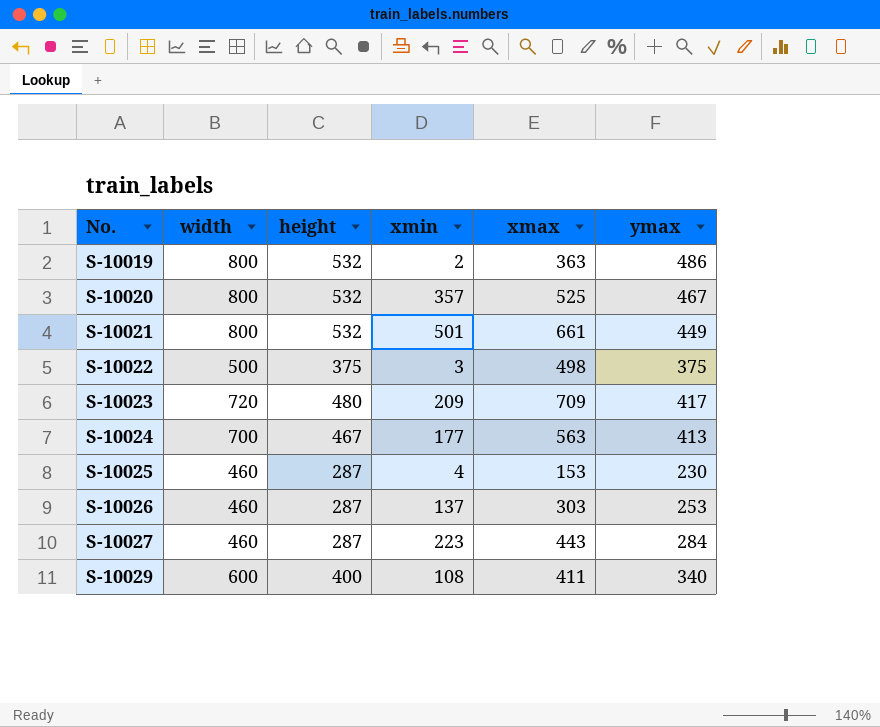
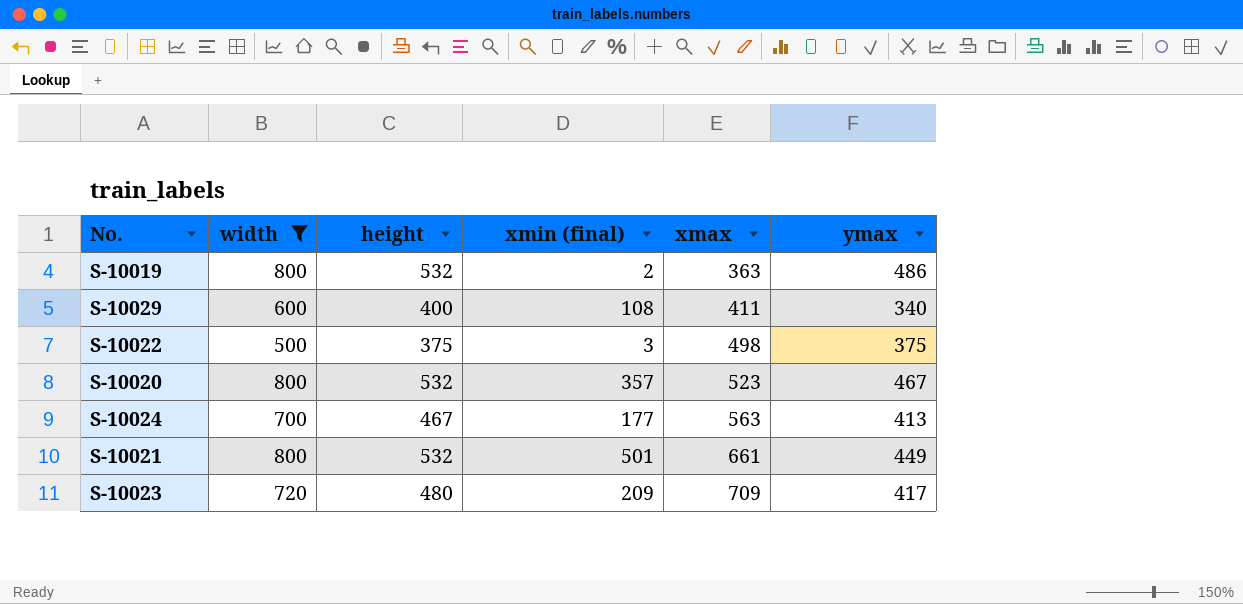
filter: none -> width != 460
row order: No. ascending -> xmax ascending
column name: xmin -> xmin (final)
S-10020 | xmax: 525 -> 523

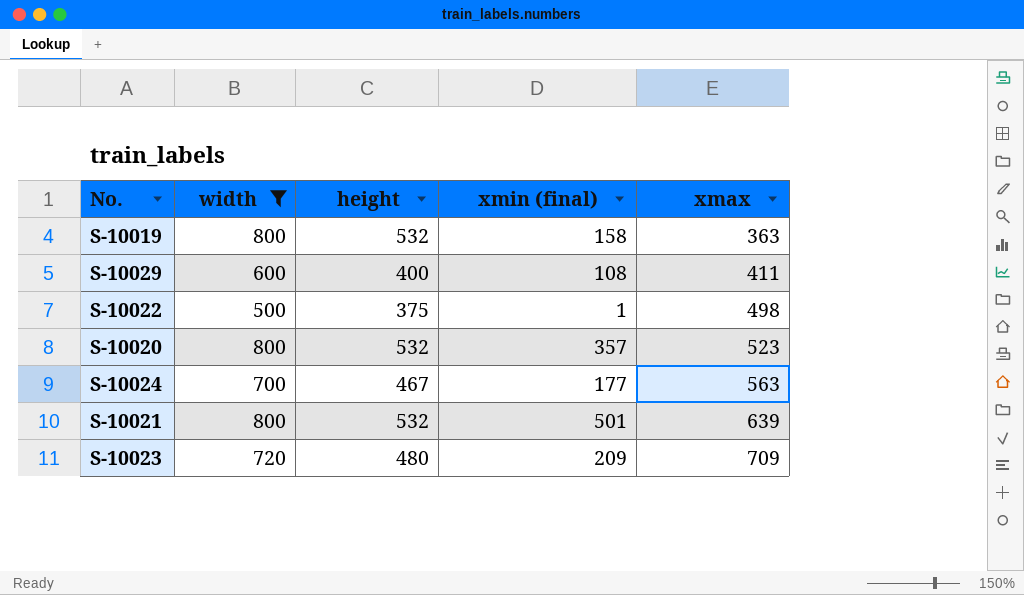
column ymax | position: 6 -> none
S-10019 | xmin (final): 2 -> 158
S-10022 | xmin (final): 3 -> 1
S-10021 | xmax: 661 -> 639

